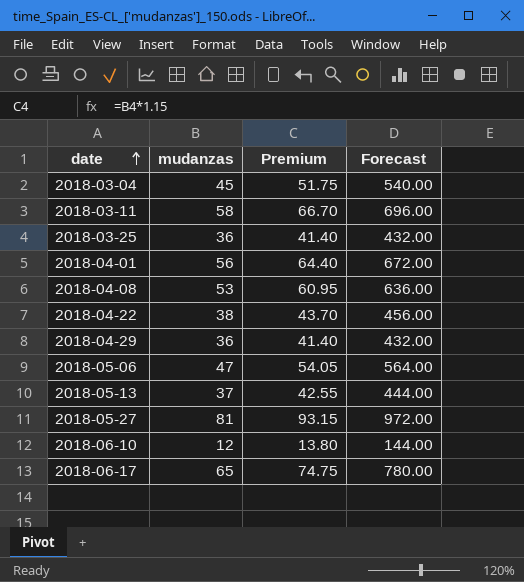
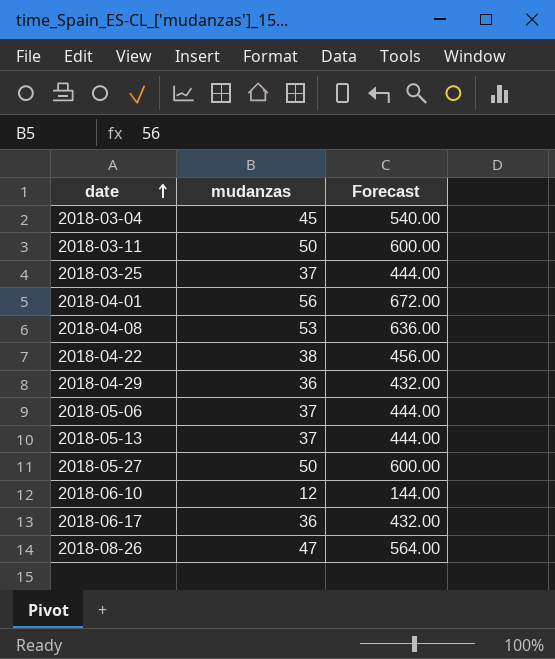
column Premium | formula: [mudanzas] * 1.15 -> none
2018-03-11 | mudanzas: 58 -> 50
2018-03-11 | Forecast: 696.00 -> 600.00
2018-03-25 | mudanzas: 36 -> 37
2018-03-25 | Forecast: 432.00 -> 444.00
2018-05-06 | mudanzas: 47 -> 37
2018-05-06 | Forecast: 564.00 -> 444.00
2018-05-27 | mudanzas: 81 -> 50
2018-05-27 | Forecast: 972.00 -> 600.00
2018-06-17 | mudanzas: 65 -> 36
2018-06-17 | Forecast: 780.00 -> 432.00
row 2018-08-26: none -> 47 | 564.00

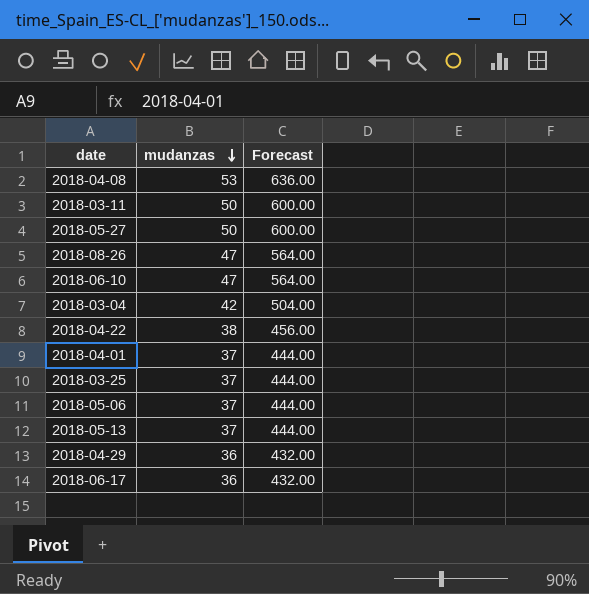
row order: date ascending -> mudanzas descending
2018-06-10 | mudanzas: 12 -> 47
2018-06-10 | Forecast: 144.00 -> 564.00
2018-03-04 | mudanzas: 45 -> 42
2018-03-04 | Forecast: 540.00 -> 504.00
2018-04-01 | mudanzas: 56 -> 37
2018-04-01 | Forecast: 672.00 -> 444.00

